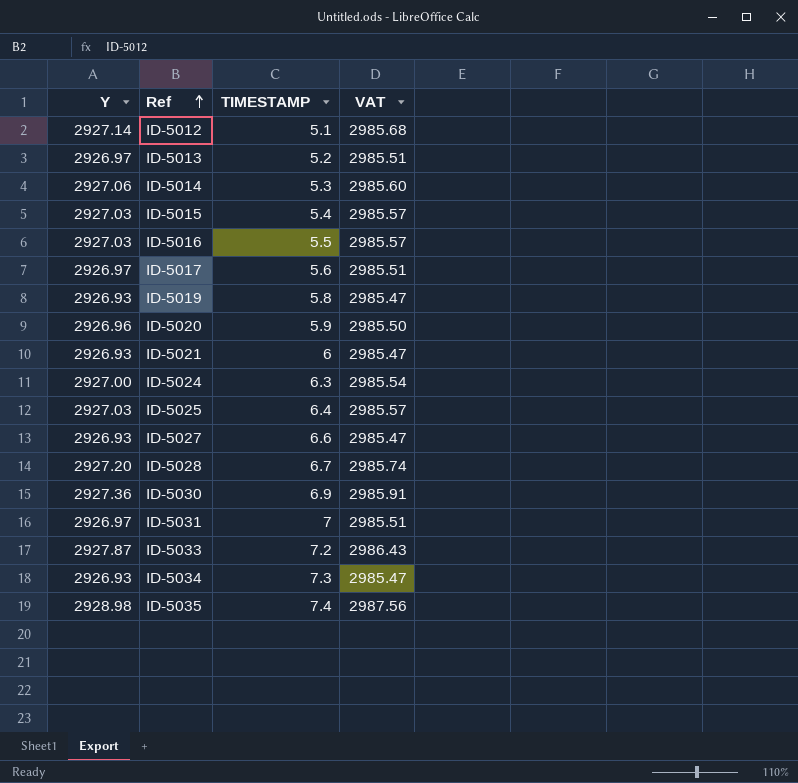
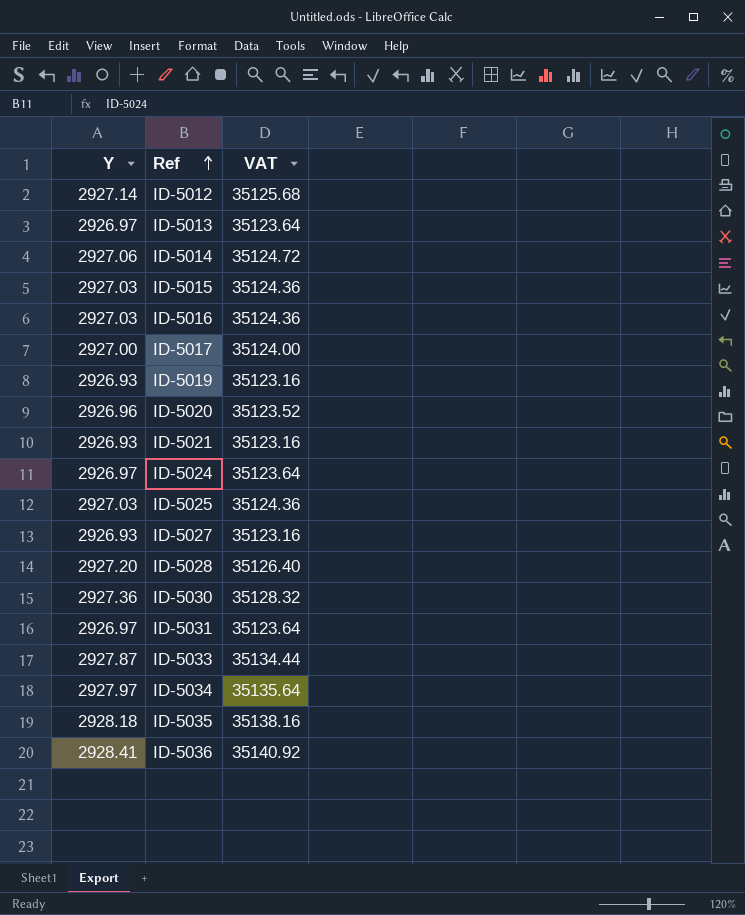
column TIMESTAMP | position: 3 -> none
column VAT | formula: [Y] * 1.02 -> [Y] * 12
ID-5017 | Y: 2926.97 -> 2927.00
ID-5024 | Y: 2927.00 -> 2926.97
ID-5034 | Y: 2926.93 -> 2927.97
ID-5035 | Y: 2928.98 -> 2928.18
row ID-5036: none -> 2928.41 | 35140.92

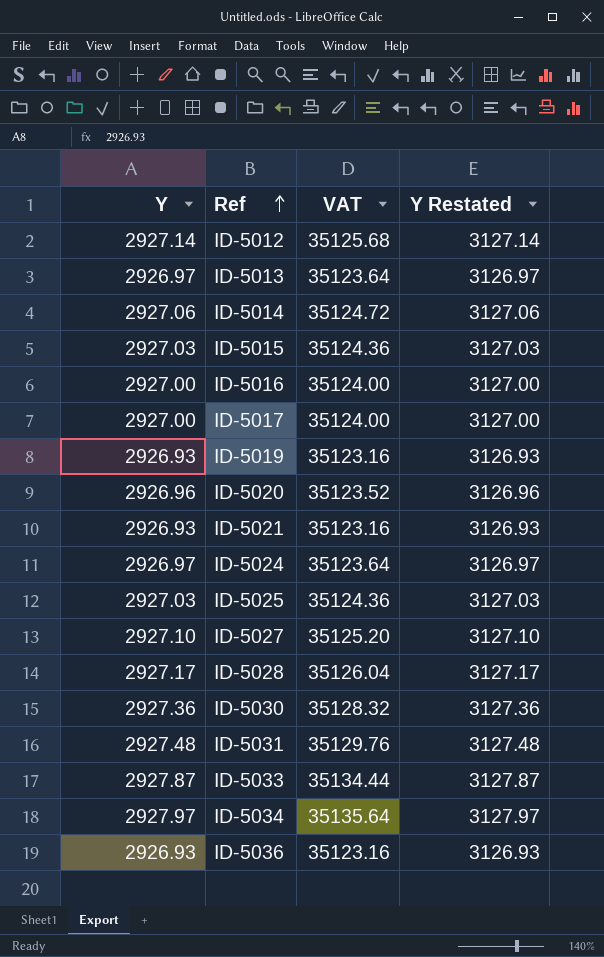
column Y Restated | formula: none -> [Y] + 200
row ID-5035: 2928.18 | 35138.16 -> none
ID-5016 | Y: 2927.03 -> 2927.00
ID-5016 | VAT: 35124.36 -> 35124.00
ID-5027 | Y: 2926.93 -> 2927.10
ID-5027 | VAT: 35123.16 -> 35125.20
ID-5028 | Y: 2927.20 -> 2927.17
ID-5028 | VAT: 35126.40 -> 35126.04
ID-5031 | Y: 2926.97 -> 2927.48
ID-5031 | VAT: 35123.64 -> 35129.76
ID-5036 | Y: 2928.41 -> 2926.93
ID-5036 | VAT: 35140.92 -> 35123.16

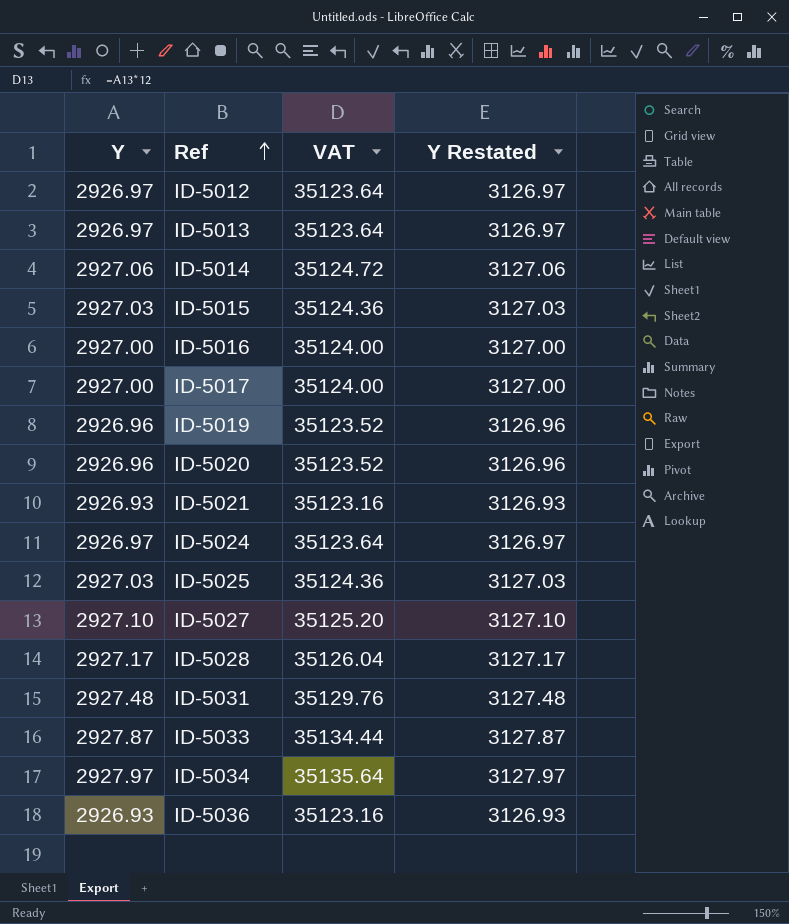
row ID-5030: 2927.36 | 35128.32 | 3127.36 -> none
ID-5012 | Y: 2927.14 -> 2926.97
ID-5012 | VAT: 35125.68 -> 35123.64
ID-5012 | Y Restated: 3127.14 -> 3126.97
ID-5019 | Y: 2926.93 -> 2926.96
ID-5019 | VAT: 35123.16 -> 35123.52
ID-5019 | Y Restated: 3126.93 -> 3126.96

